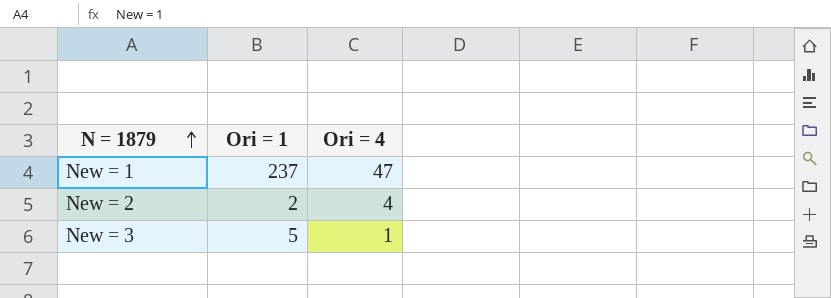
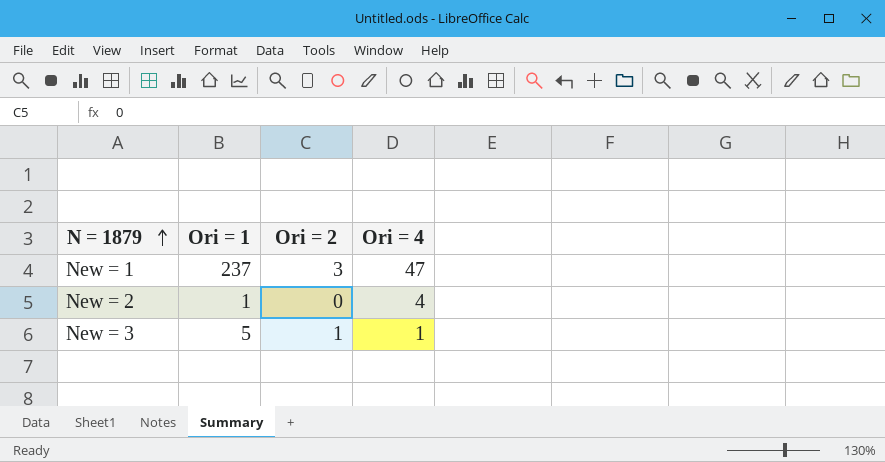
column Ori = 2 | position: none -> 3
New = 2 | Ori = 1: 2 -> 1

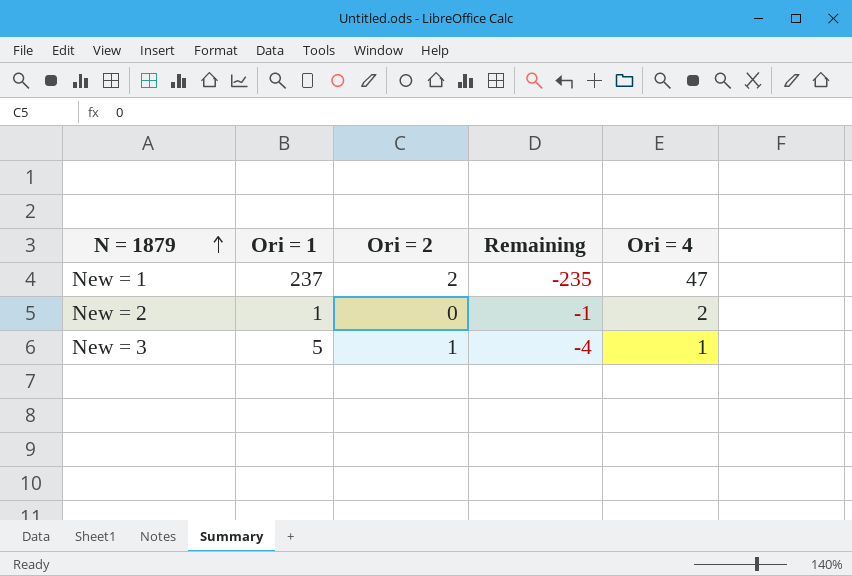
column Remaining | formula: none -> [Ori = 2] - [Ori = 1]
New = 1 | Ori = 2: 3 -> 2
New = 2 | Ori = 4: 4 -> 2

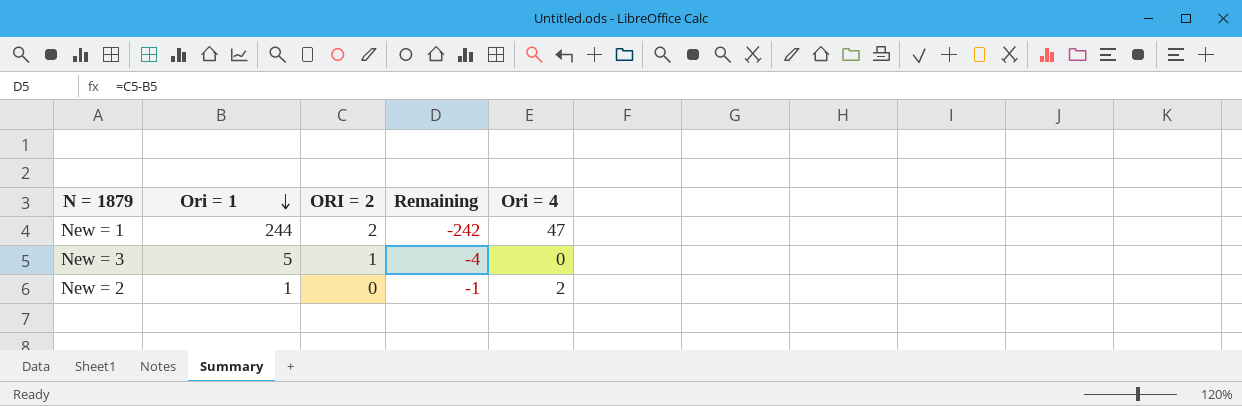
row order: N = 1879 ascending -> Ori = 1 descending
column name: Ori = 2 -> ORI = 2
New = 1 | Ori = 1: 237 -> 244
New = 1 | Remaining: -235 -> -242
New = 3 | Ori = 4: 1 -> 0

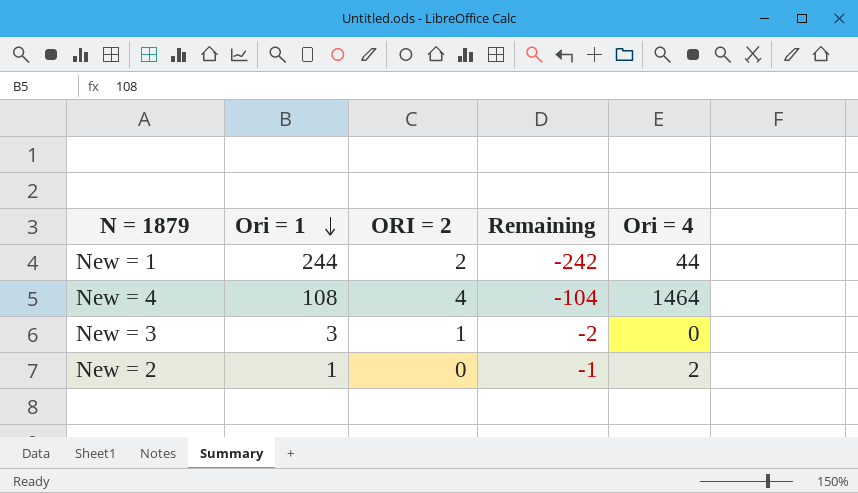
New = 1 | Ori = 4: 47 -> 44
row New = 4: none -> 108 | 4 | -104 | 1464
New = 3 | Ori = 1: 5 -> 3
New = 3 | Remaining: -4 -> -2

